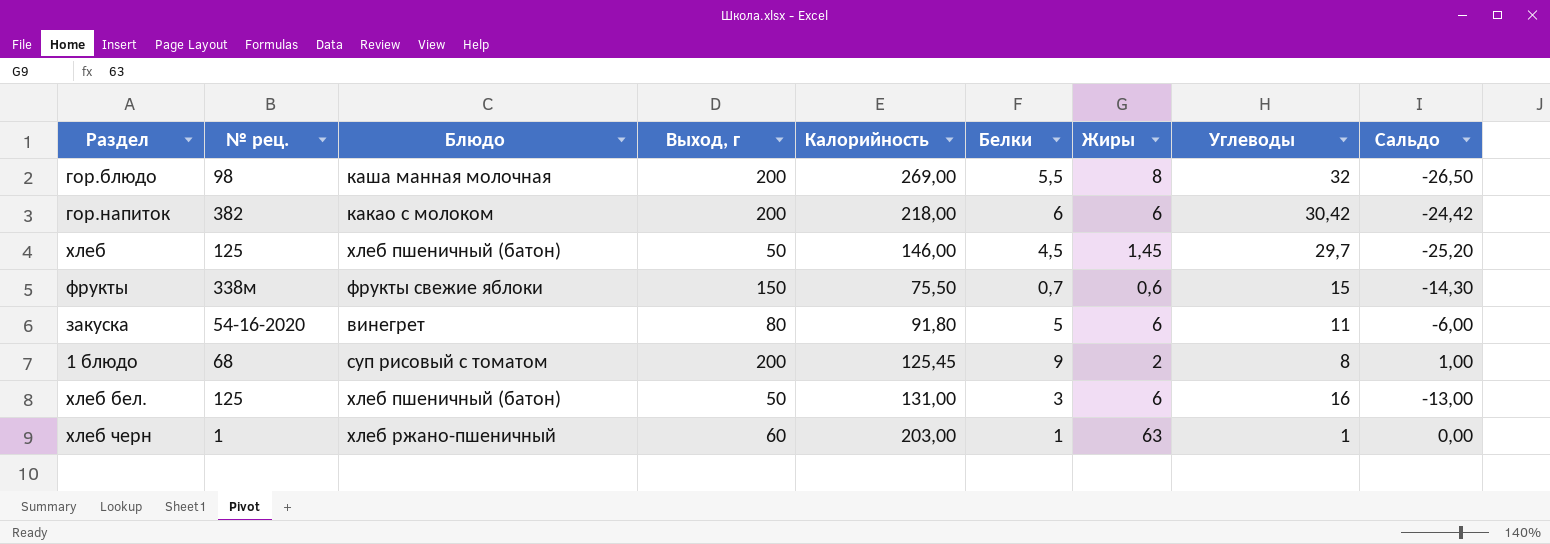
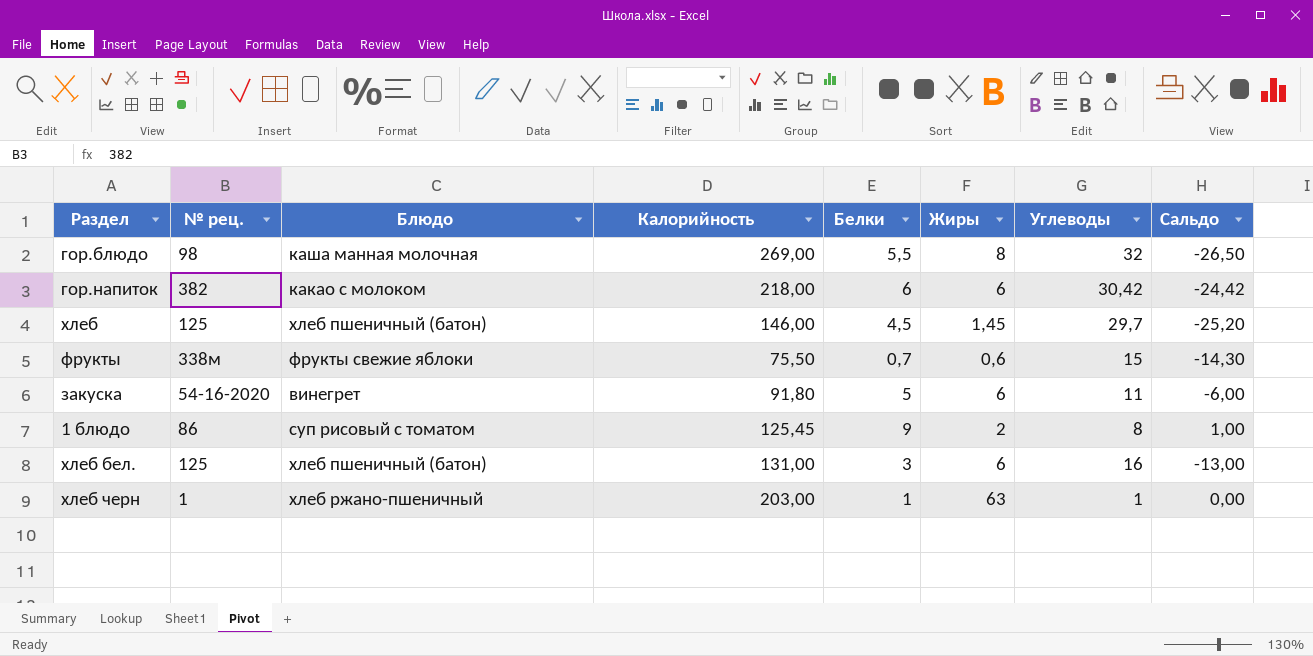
column Выход, г | position: 4 -> none
1 блюдо | № рец.: 68 -> 86

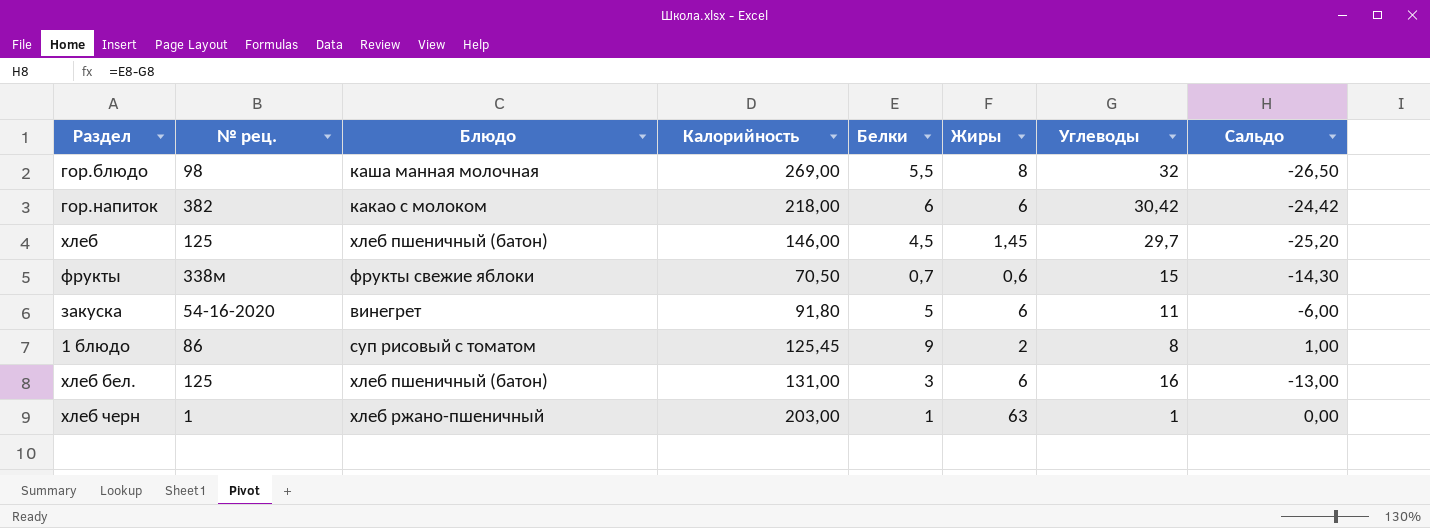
фрукты | Калорийность: 75,50 -> 70,50

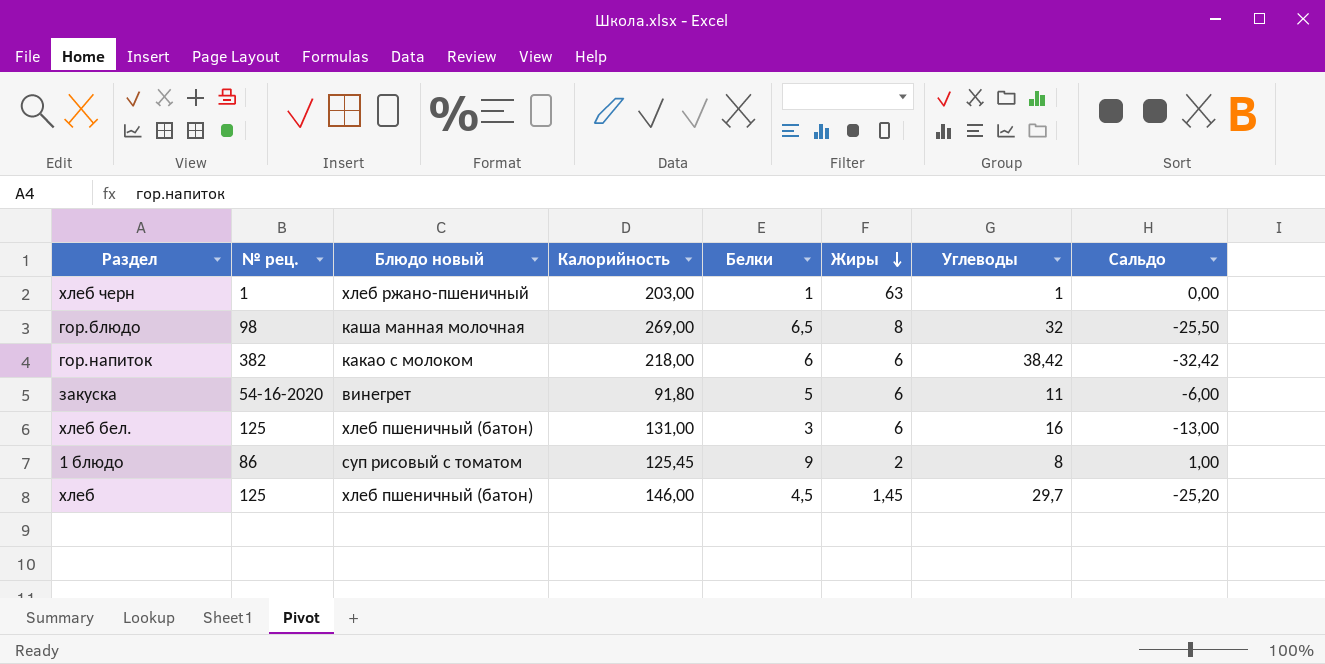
row order: none -> Жиры descending
column name: Блюдо -> Блюдо новый
row фрукты: 338м | фрукты свежие яблоки | 70,50 | 0,7 | 0,6 | 15 | -14,30 -> none
гор.блюдо | Белки: 5,5 -> 6,5
гор.блюдо | Сальдо: -26,50 -> -25,50
гор.напиток | Углеводы: 30,42 -> 38,42
гор.напиток | Сальдо: -24,42 -> -32,42

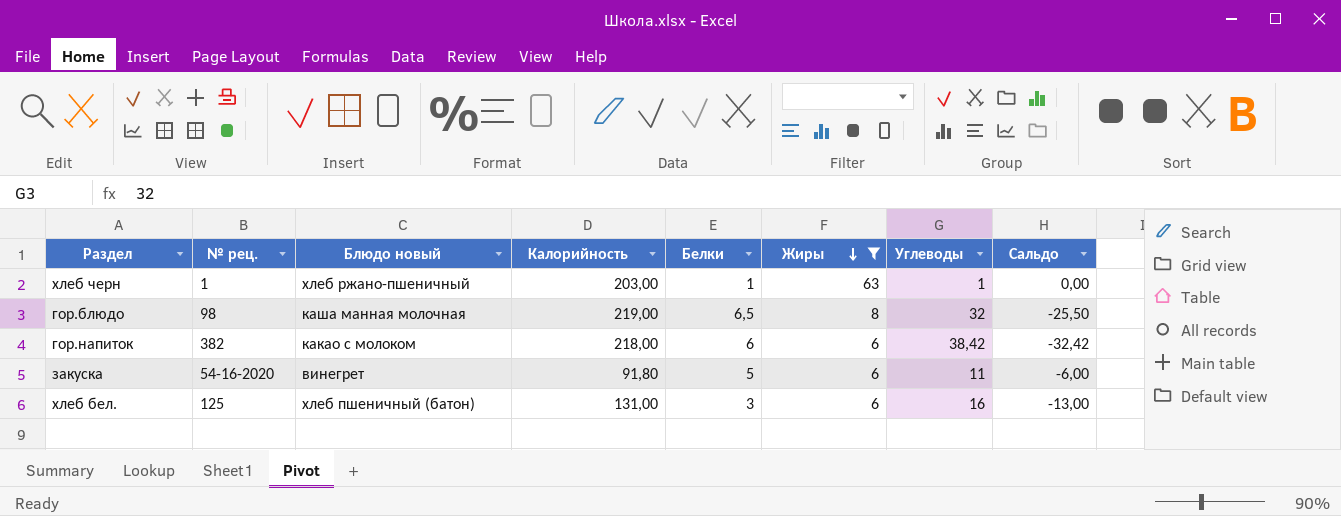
filter: none -> Жиры >= 6
гор.блюдо | Калорийность: 269,00 -> 219,00

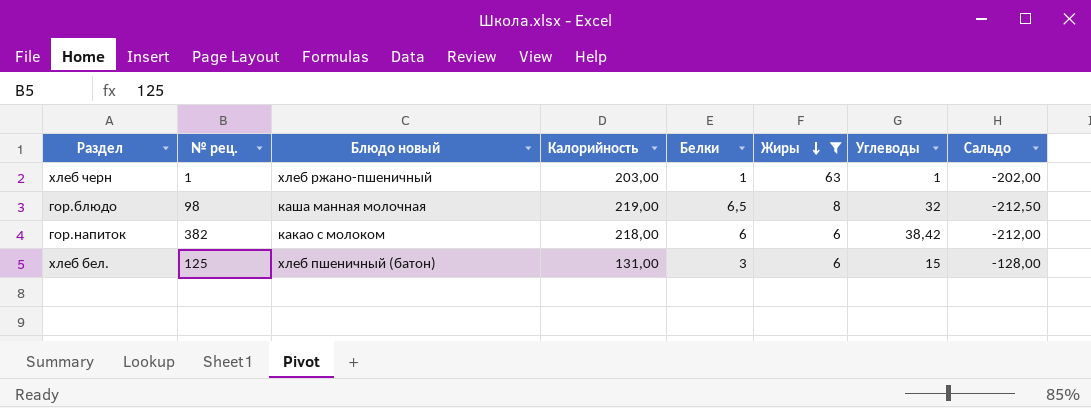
column Сальдо | formula: [Белки] - [Углеводы] -> [Белки] - [Калорийность]
row закуска: 54-16-2020 | винегрет | 91,80 | 5 | 6 | 11 | -6,00 -> none
хлеб бел. | Углеводы: 16 -> 15

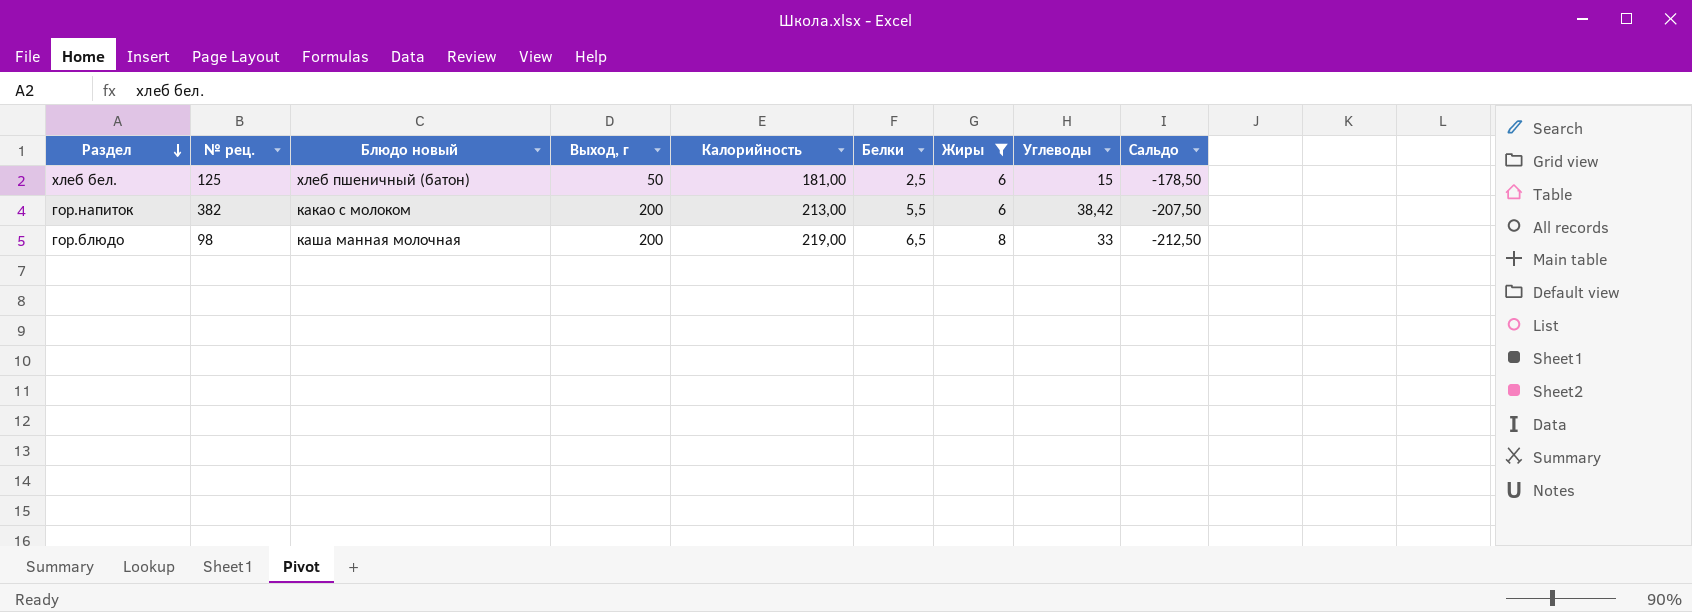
row order: Жиры descending -> Раздел descending
column Выход, г | position: none -> 4
row хлеб черн: 1 | хлеб ржано-пшеничный | 203,00 | 1 | 63 | 1 | -202,00 -> none
хлеб бел. | Калорийность: 131,00 -> 181,00
хлеб бел. | Белки: 3 -> 2,5
хлеб бел. | Сальдо: -128,00 -> -178,50
гор.напиток | Калорийность: 218,00 -> 213,00
гор.напиток | Белки: 6 -> 5,5
гор.напиток | Сальдо: -212,00 -> -207,50
гор.блюдо | Углеводы: 32 -> 33

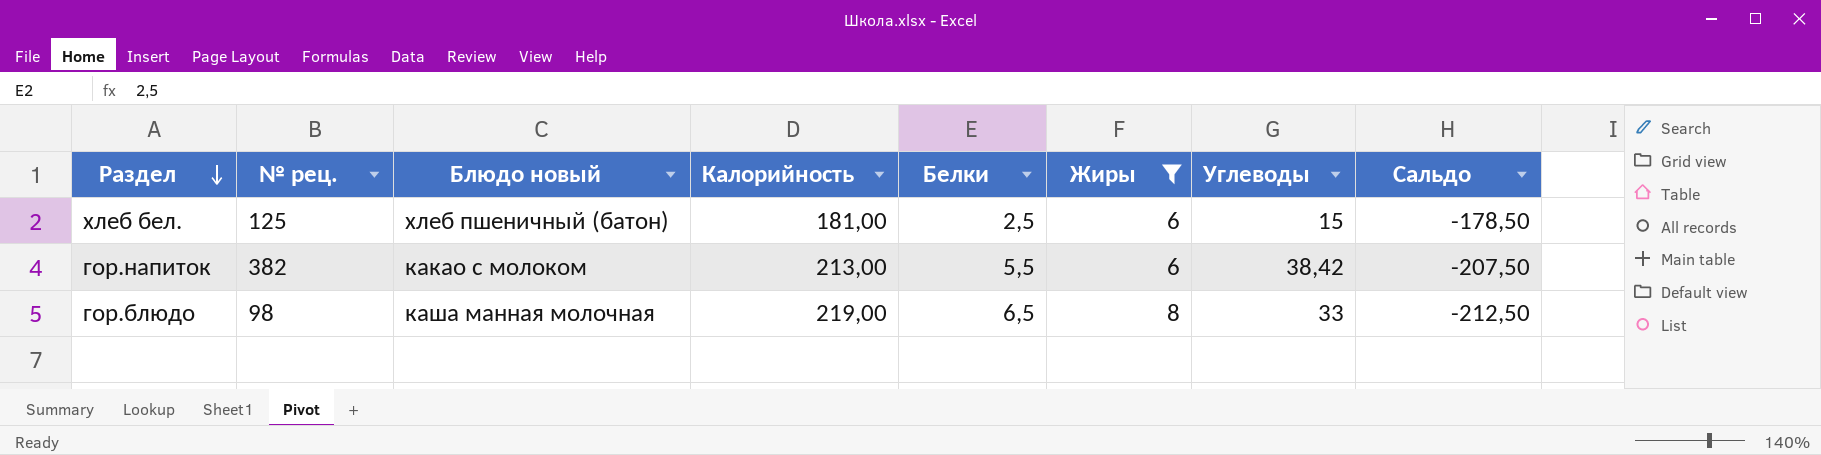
column Выход, г | position: 4 -> none

